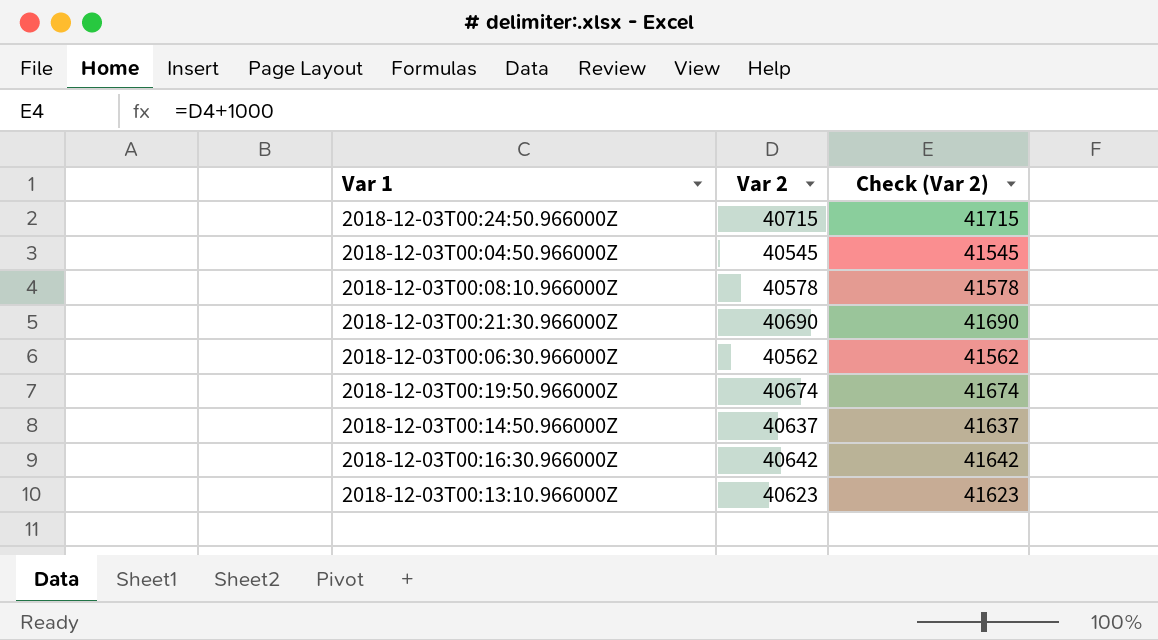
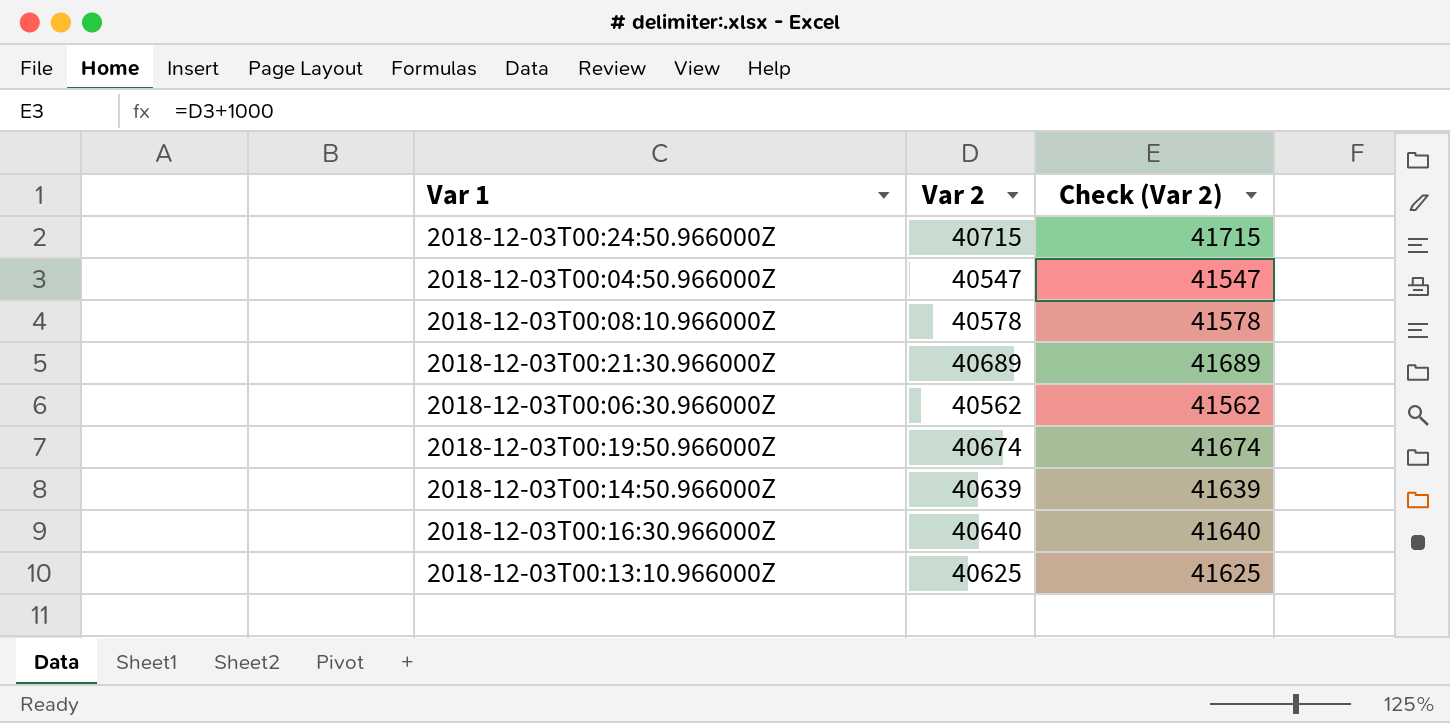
2018-12-03T00:04:50.966000Z | Var 2: 40545 -> 40547
2018-12-03T00:04:50.966000Z | Check (Var 2): 41545 -> 41547
2018-12-03T00:21:30.966000Z | Var 2: 40690 -> 40689
2018-12-03T00:21:30.966000Z | Check (Var 2): 41690 -> 41689
2018-12-03T00:14:50.966000Z | Var 2: 40637 -> 40639
2018-12-03T00:14:50.966000Z | Check (Var 2): 41637 -> 41639
2018-12-03T00:16:30.966000Z | Var 2: 40642 -> 40640
2018-12-03T00:16:30.966000Z | Check (Var 2): 41642 -> 41640
2018-12-03T00:13:10.966000Z | Var 2: 40623 -> 40625
2018-12-03T00:13:10.966000Z | Check (Var 2): 41623 -> 41625

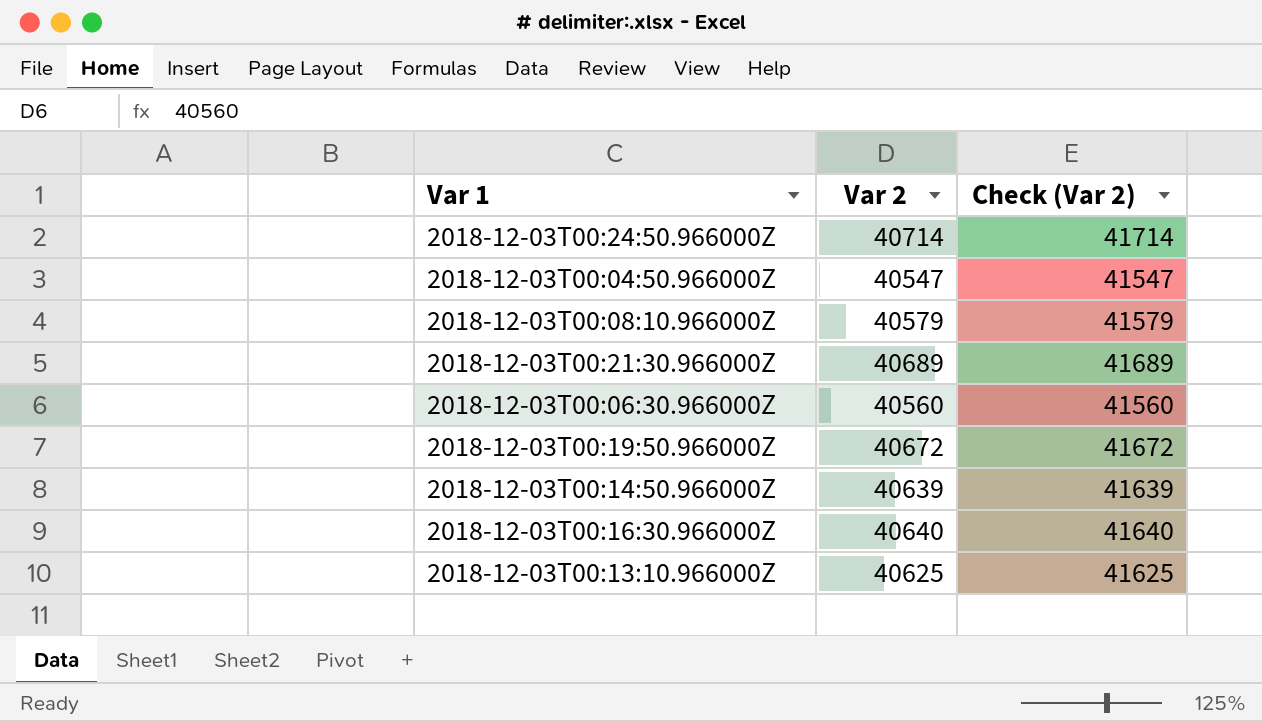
2018-12-03T00:24:50.966000Z | Var 2: 40715 -> 40714
2018-12-03T00:24:50.966000Z | Check (Var 2): 41715 -> 41714
2018-12-03T00:08:10.966000Z | Var 2: 40578 -> 40579
2018-12-03T00:08:10.966000Z | Check (Var 2): 41578 -> 41579
2018-12-03T00:06:30.966000Z | Var 2: 40562 -> 40560
2018-12-03T00:06:30.966000Z | Check (Var 2): 41562 -> 41560
2018-12-03T00:19:50.966000Z | Var 2: 40674 -> 40672
2018-12-03T00:19:50.966000Z | Check (Var 2): 41674 -> 41672

